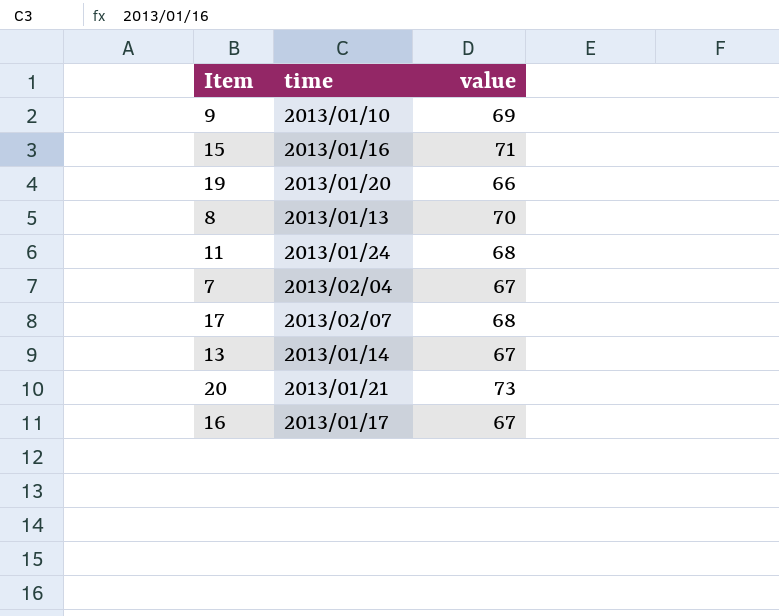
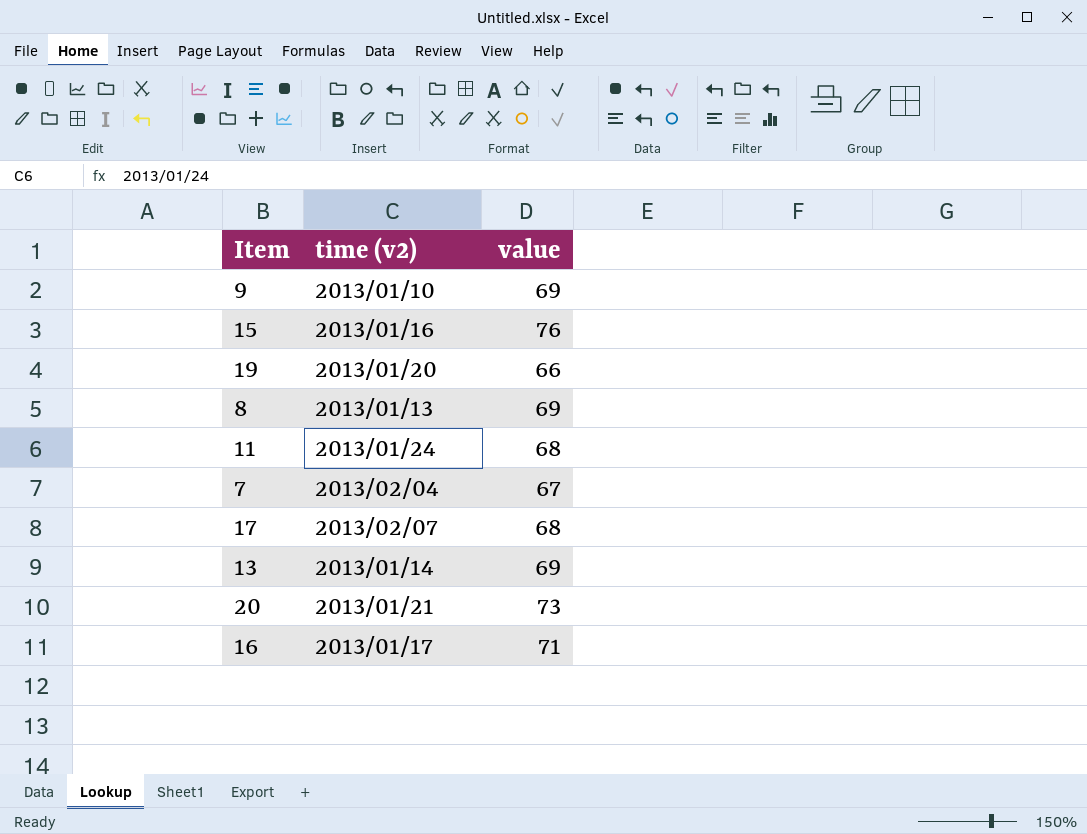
column name: time -> time (v2)
15 | value: 71 -> 76
8 | value: 70 -> 69
13 | value: 67 -> 69
16 | value: 67 -> 71

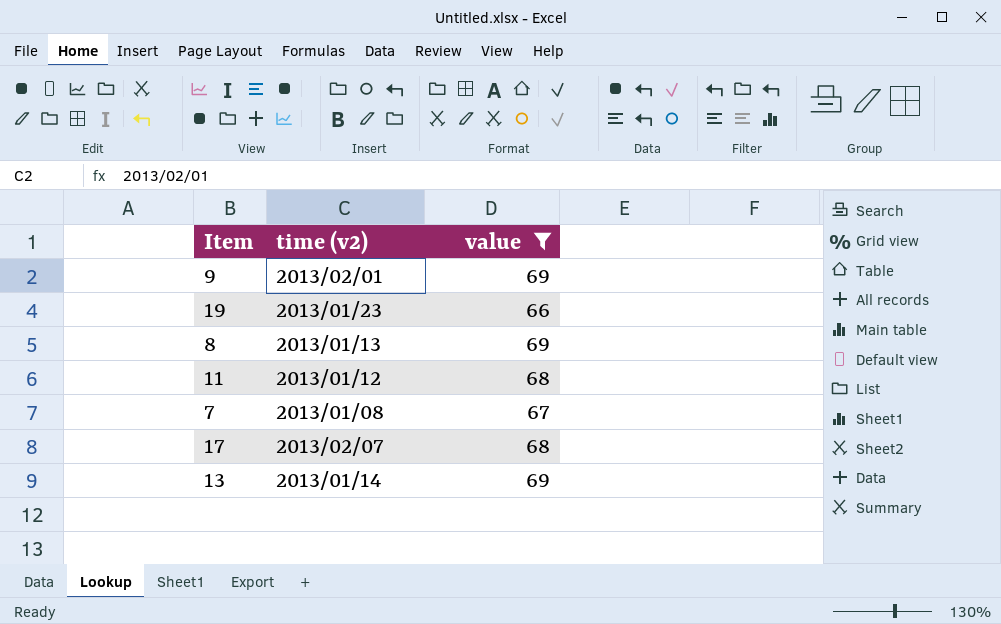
filter: none -> value <= 69
9 | time (v2): 2013/01/10 -> 2013/02/01
19 | time (v2): 2013/01/20 -> 2013/01/23
11 | time (v2): 2013/01/24 -> 2013/01/12
7 | time (v2): 2013/02/04 -> 2013/01/08

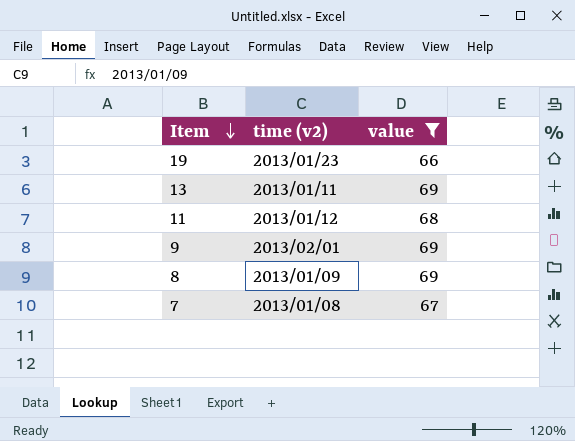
row order: none -> Item descending
row 17: 2013/02/07 | 68 -> none
13 | time (v2): 2013/01/14 -> 2013/01/11
8 | time (v2): 2013/01/13 -> 2013/01/09

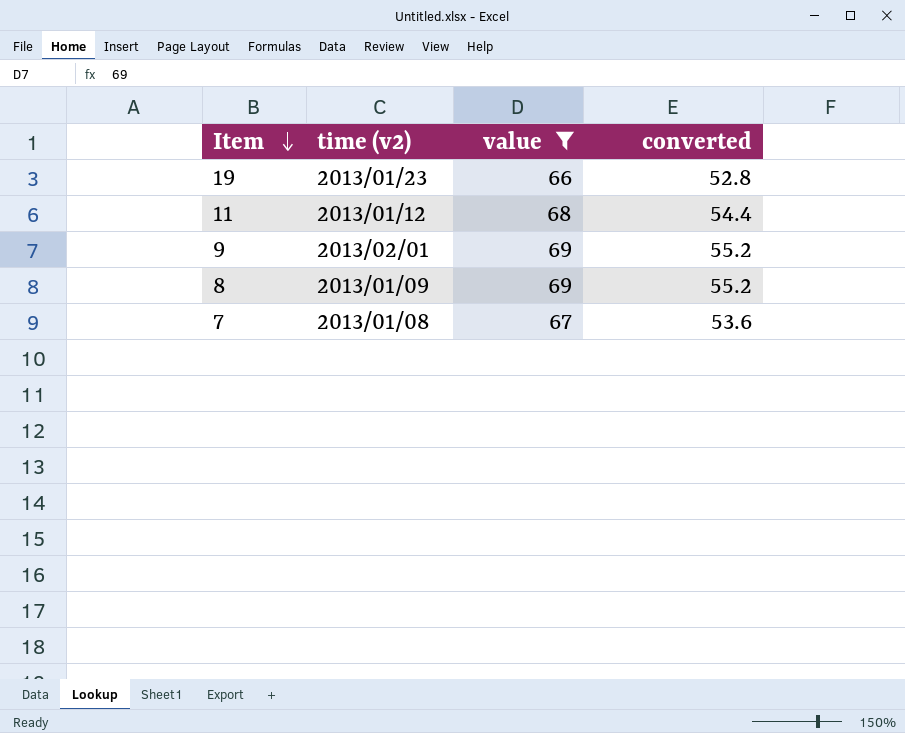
column converted | formula: none -> [value] * 0.8
row 13: 2013/01/11 | 69 -> none

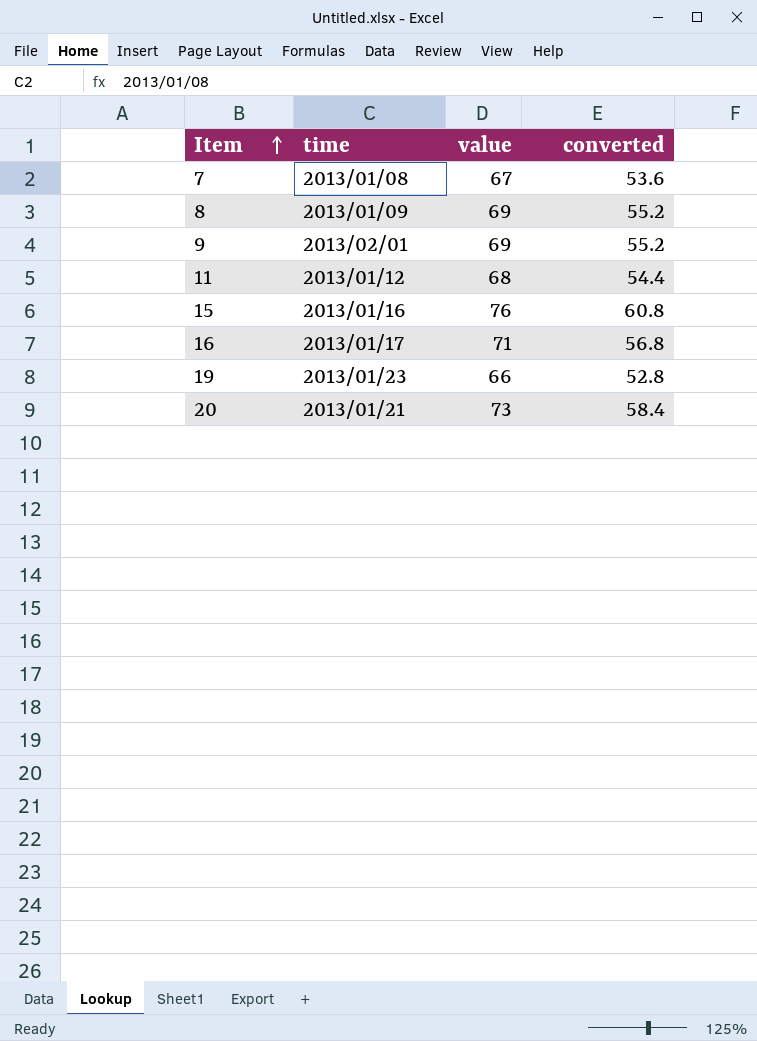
filter: value <= 69 -> none
row order: Item descending -> Item ascending
column name: time (v2) -> time

